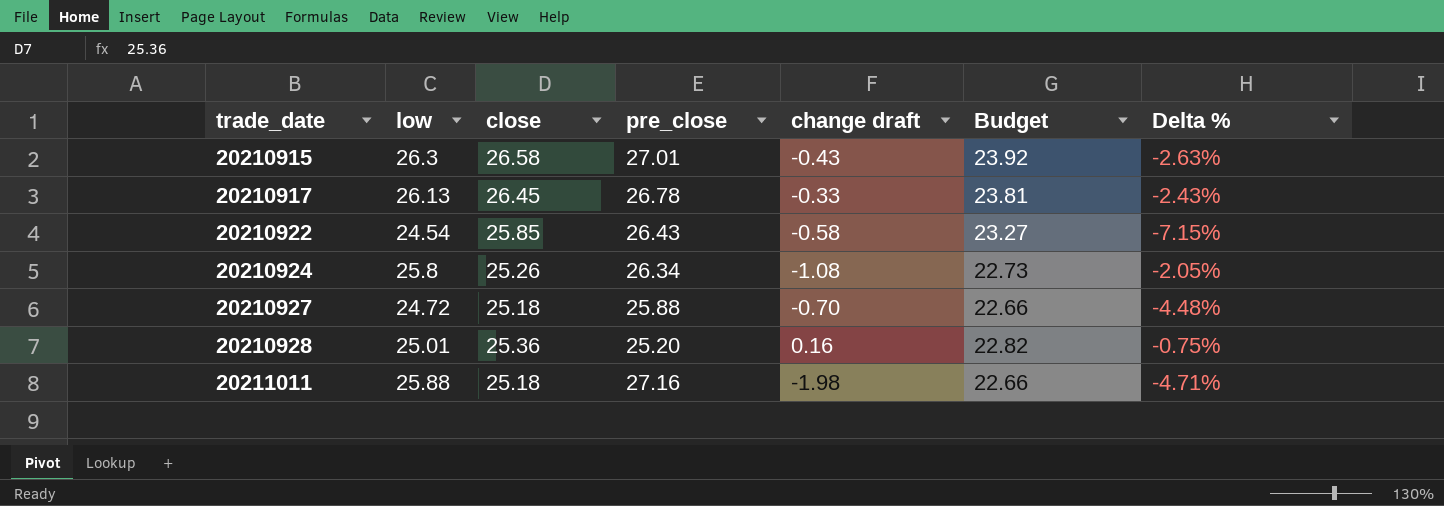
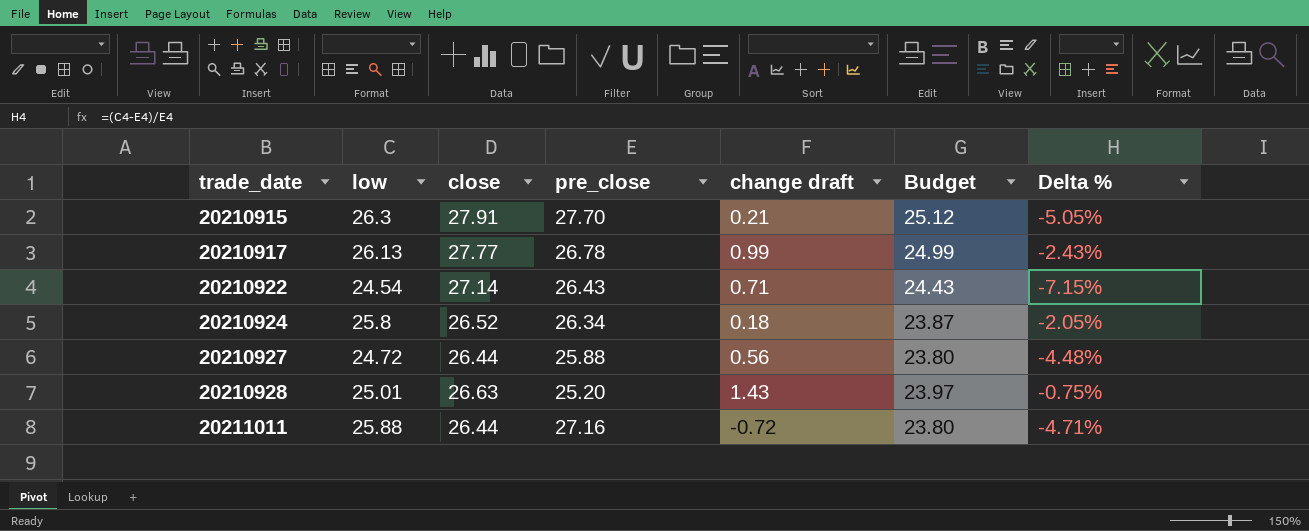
20210915 | close: 26.58 -> 27.91
20210915 | pre_close: 27.01 -> 27.70
20210915 | change draft: -0.43 -> 0.21
20210915 | Budget: 23.92 -> 25.12
20210915 | Delta %: -2.63% -> -5.05%
20210917 | close: 26.45 -> 27.77
20210917 | change draft: -0.33 -> 0.99
20210917 | Budget: 23.81 -> 24.99
20210922 | close: 25.85 -> 27.14
20210922 | change draft: -0.58 -> 0.71
20210922 | Budget: 23.27 -> 24.43
20210924 | close: 25.26 -> 26.52
20210924 | change draft: -1.08 -> 0.18
20210924 | Budget: 22.73 -> 23.87
20210927 | close: 25.18 -> 26.44
20210927 | change draft: -0.70 -> 0.56
20210927 | Budget: 22.66 -> 23.80
20210928 | close: 25.36 -> 26.63
20210928 | change draft: 0.16 -> 1.43
20210928 | Budget: 22.82 -> 23.97
20211011 | close: 25.18 -> 26.44
20211011 | change draft: -1.98 -> -0.72
20211011 | Budget: 22.66 -> 23.80

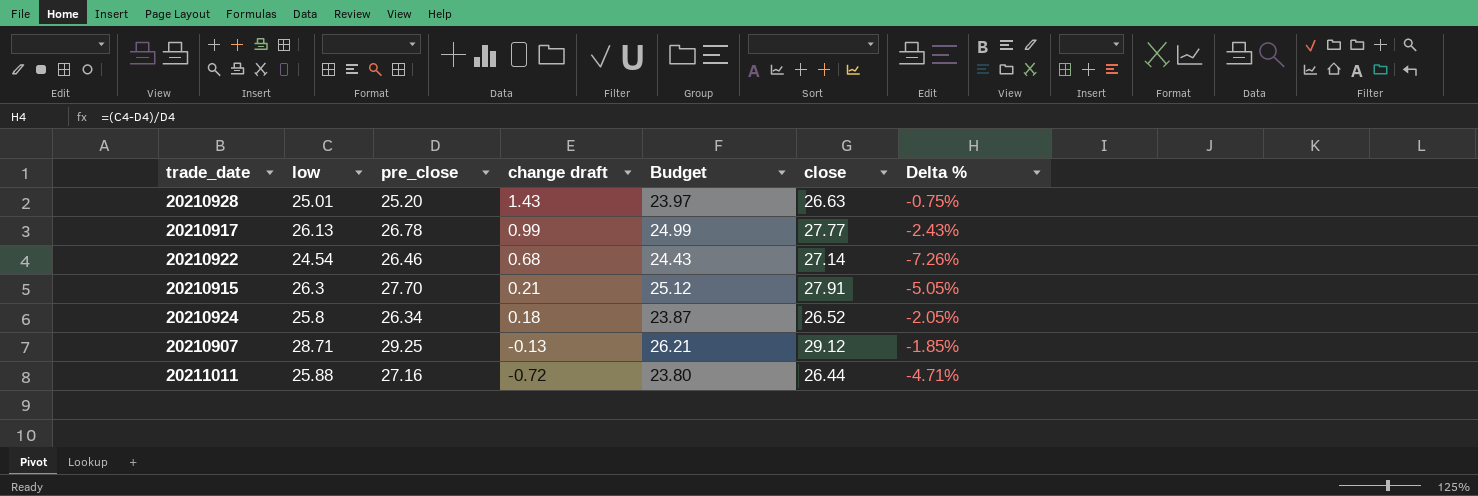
row order: trade_date ascending -> change draft descending
column close | position: 3 -> 6
row 20210927: 24.72 | 26.44 | 25.88 | 0.56 | 23.80 | -4.48% -> none
20210922 | pre_close: 26.43 -> 26.46
20210922 | change draft: 0.71 -> 0.68
20210922 | Delta %: -7.15% -> -7.26%
row 20210907: none -> 28.71 | 29.25 | -0.13 | 26.21 | 29.12 | -1.85%

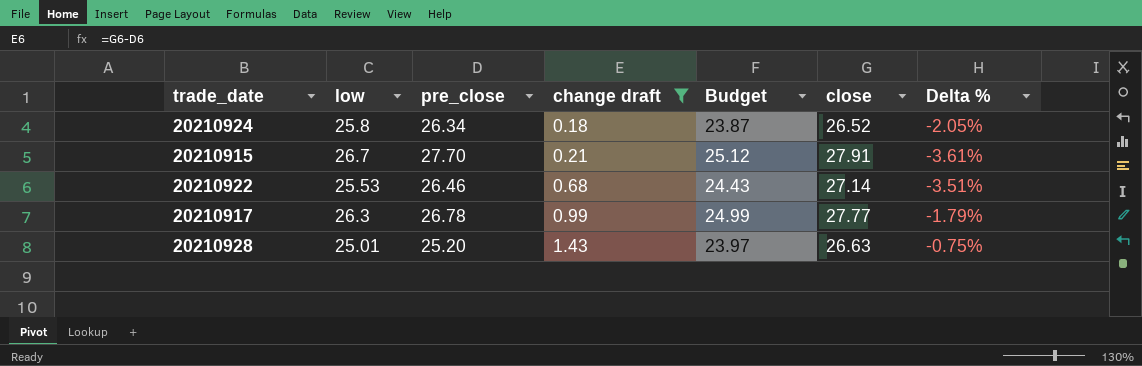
filter: none -> change draft >= 0.18
row order: change draft descending -> change draft ascending
20210915 | low: 26.3 -> 26.7
20210915 | Delta %: -5.05% -> -3.61%
20210922 | low: 24.54 -> 25.53
20210922 | Delta %: -7.26% -> -3.51%
20210917 | low: 26.13 -> 26.3
20210917 | Delta %: -2.43% -> -1.79%

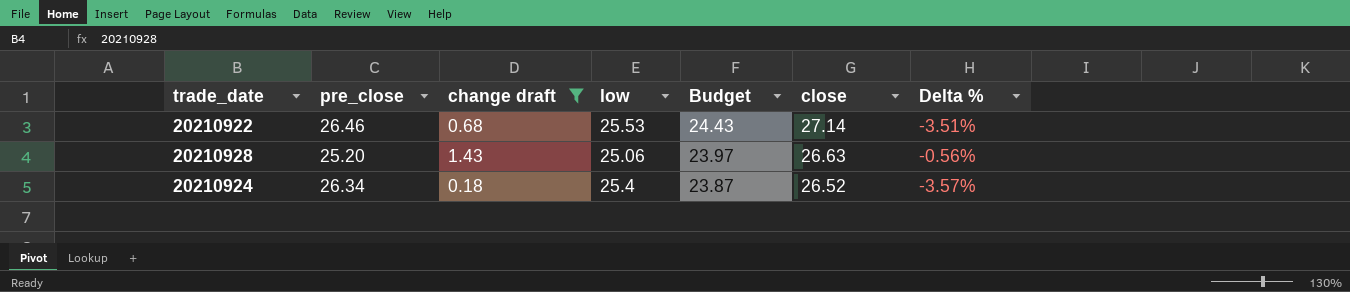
row order: change draft ascending -> Budget descending
column low | position: 2 -> 4
row 20210915: 26.7 | 27.70 | 0.21 | 25.12 | 27.91 | -3.61% -> none
row 20210917: 26.3 | 26.78 | 0.99 | 24.99 | 27.77 | -1.79% -> none
20210928 | low: 25.01 -> 25.06
20210928 | Delta %: -0.75% -> -0.56%
20210924 | low: 25.8 -> 25.4
20210924 | Delta %: -2.05% -> -3.57%

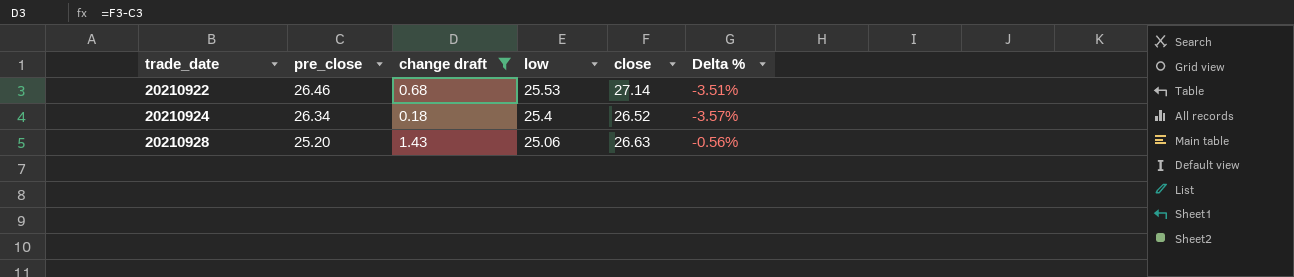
row order: Budget descending -> trade_date ascending
column Budget | formula: [close] * 0.9 -> none

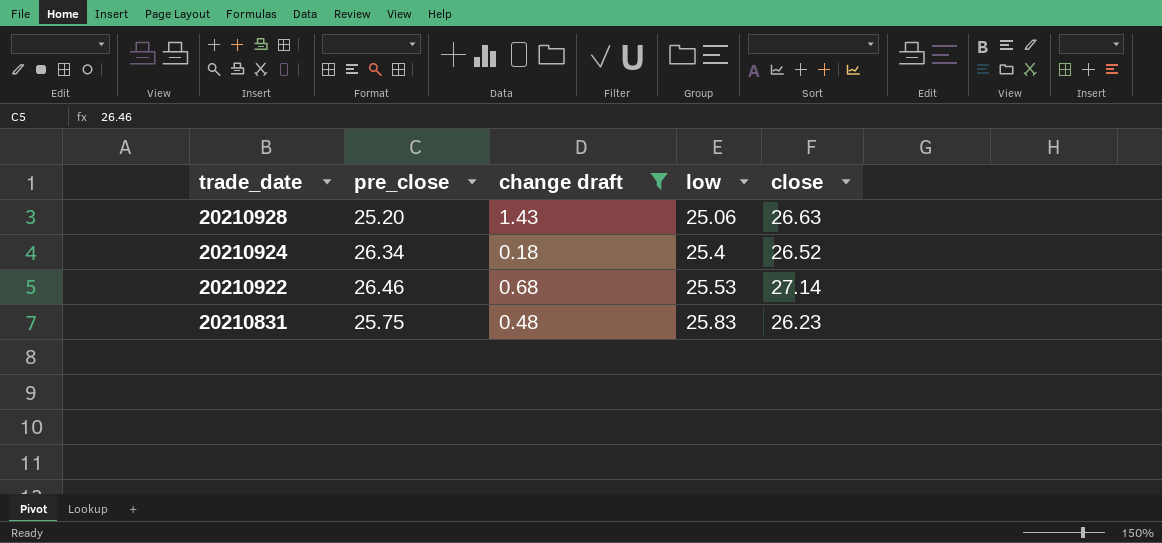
row order: trade_date ascending -> trade_date descending
column Delta % | formula: ([low] - [pre_close]) / [pre_close] -> none
row 20210831: none -> 25.75 | 0.48 | 25.83 | 26.23

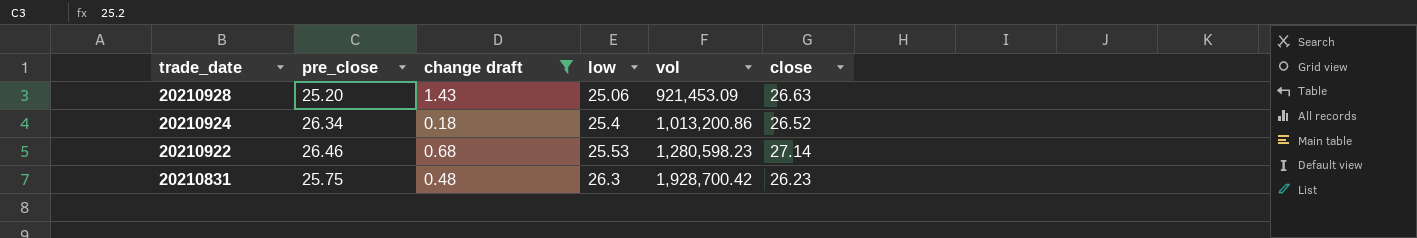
column vol | position: none -> 5
20210831 | low: 25.83 -> 26.3

